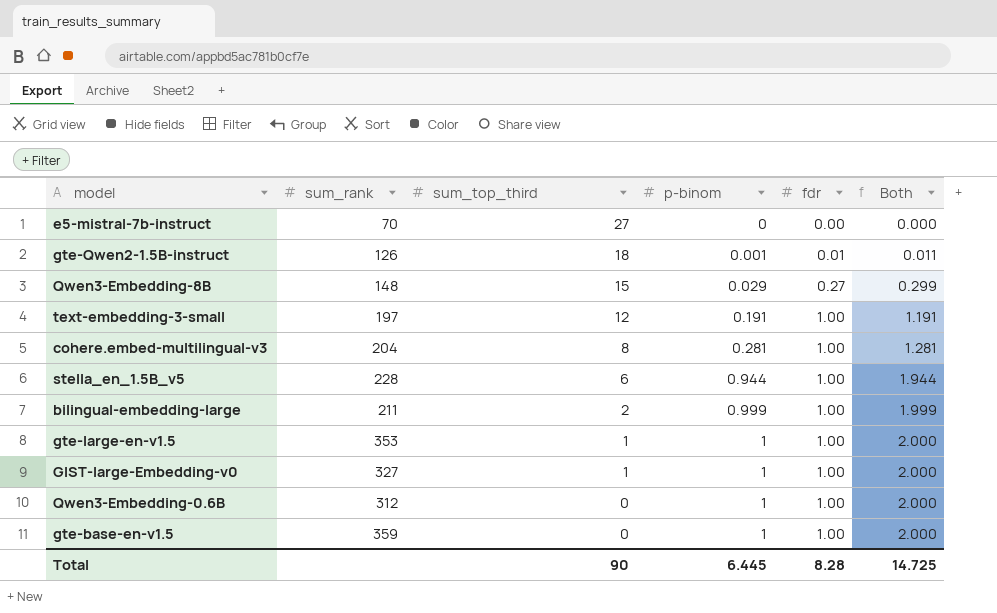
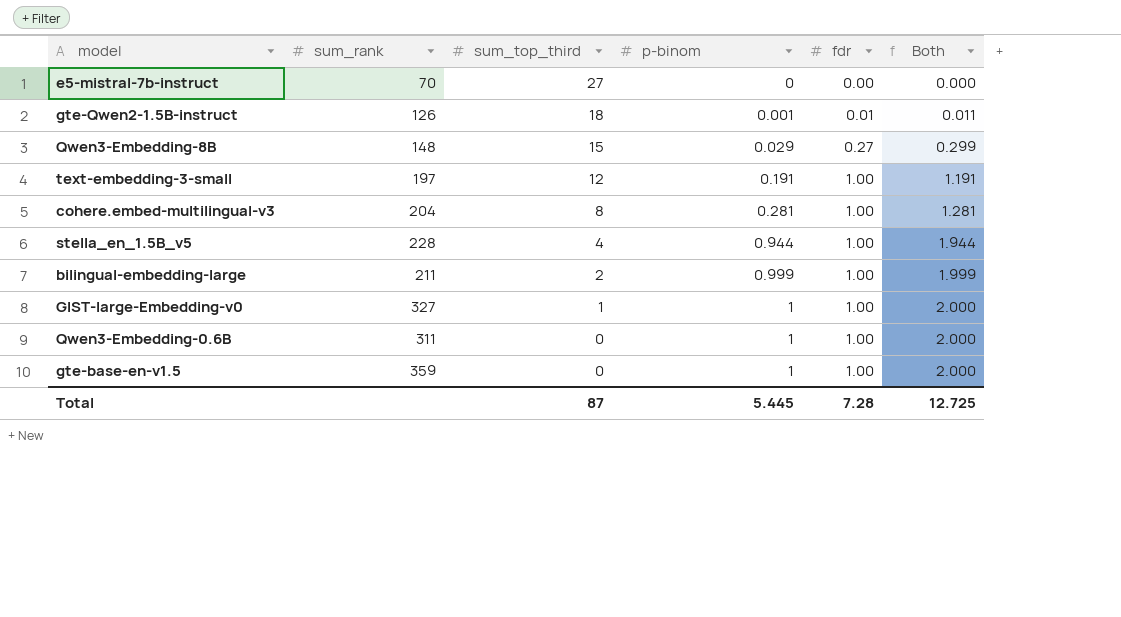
row gte-large-en-v1.5: 353 | 1 | 1 | 1.00 | 2.000 -> none
stella_en_1.5B_v5 | sum_top_third: 6 -> 4
Qwen3-Embedding-0.6B | sum_rank: 312 -> 311
Total | sum_top_third: 90 -> 87
Total | p-binom: 6.445 -> 5.445
Total | fdr: 8.28 -> 7.28
Total | Both: 14.725 -> 12.725

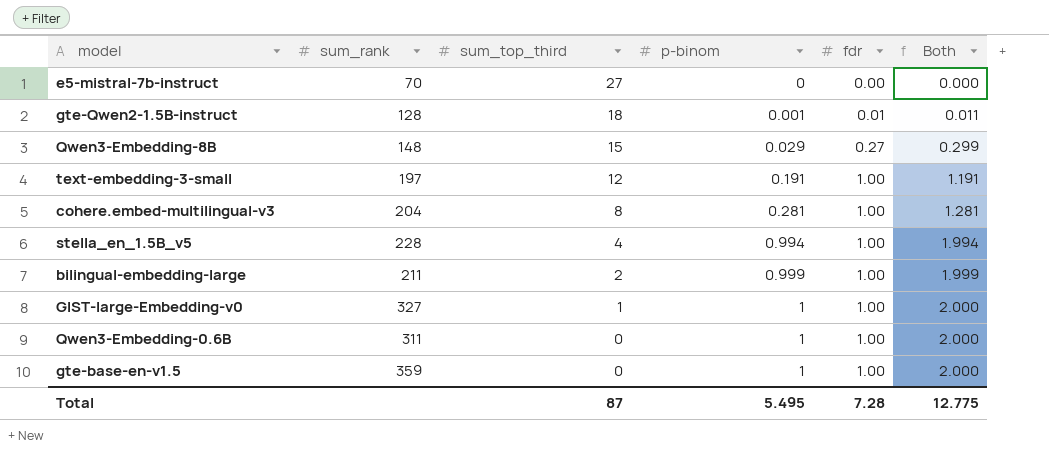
gte-Qwen2-1.5B-instruct | sum_rank: 126 -> 128
stella_en_1.5B_v5 | p-binom: 0.944 -> 0.994
stella_en_1.5B_v5 | Both: 1.944 -> 1.994
Total | p-binom: 5.445 -> 5.495
Total | Both: 12.725 -> 12.775

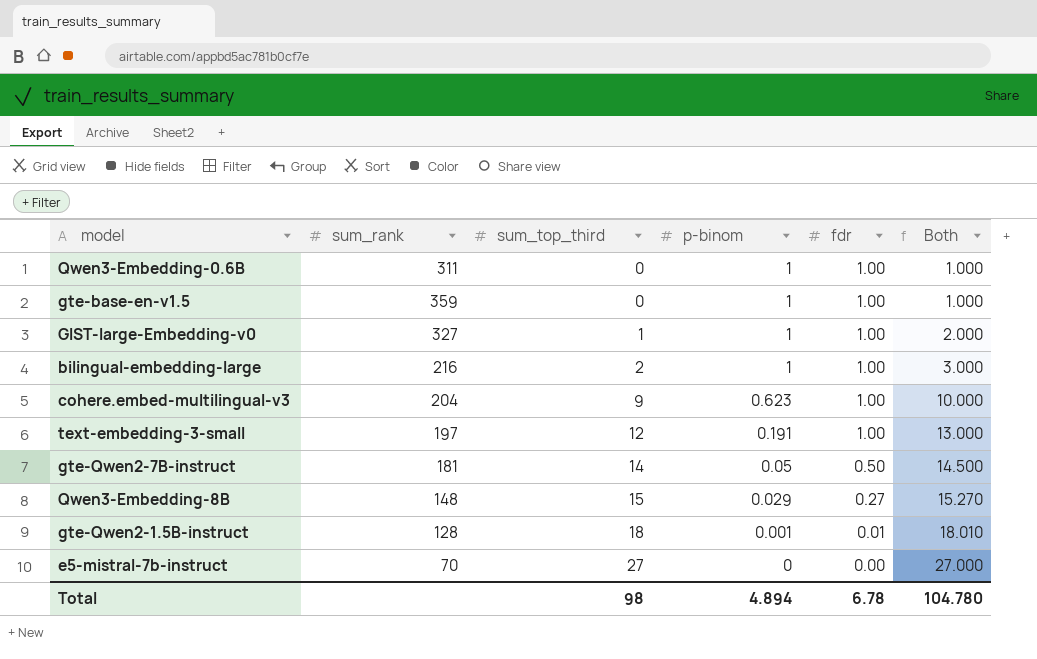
row order: sum_top_third descending -> sum_top_third ascending
column Both | formula: [p-binom] + [fdr] -> [sum_top_third] + [fdr]
row stella_en_1.5B_v5: 228 | 4 | 0.994 | 1.00 | 1.994 -> none
bilingual-embedding-large | sum_rank: 211 -> 216
bilingual-embedding-large | p-binom: 0.999 -> 1
cohere.embed-multilingual-v3 | sum_top_third: 8 -> 9
cohere.embed-multilingual-v3 | p-binom: 0.281 -> 0.623
row gte-Qwen2-7B-instruct: none -> 181 | 14 | 0.05 | 0.50 | 14.500
Total | sum_top_third: 87 -> 98
Total | p-binom: 5.495 -> 4.894
Total | fdr: 7.28 -> 6.78
Total | Both: 12.775 -> 104.780

